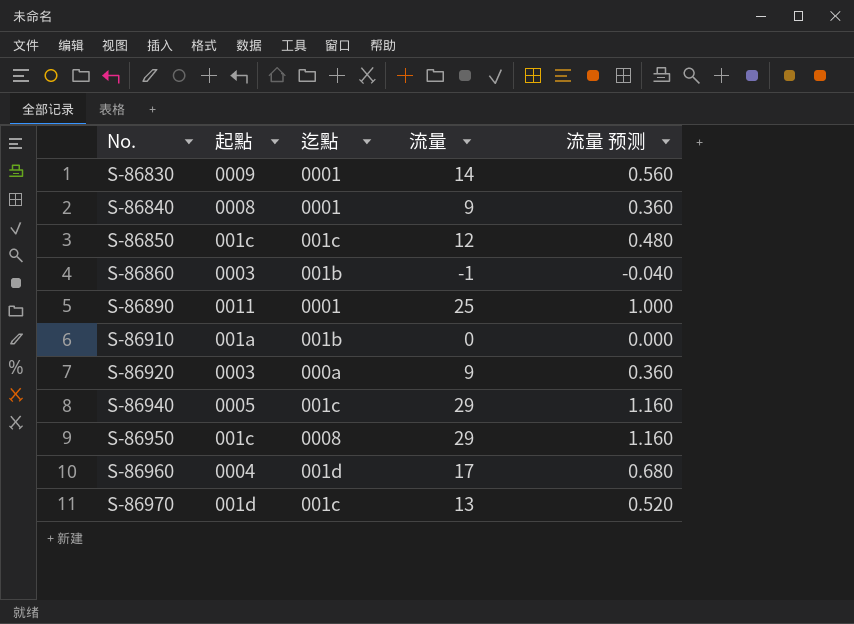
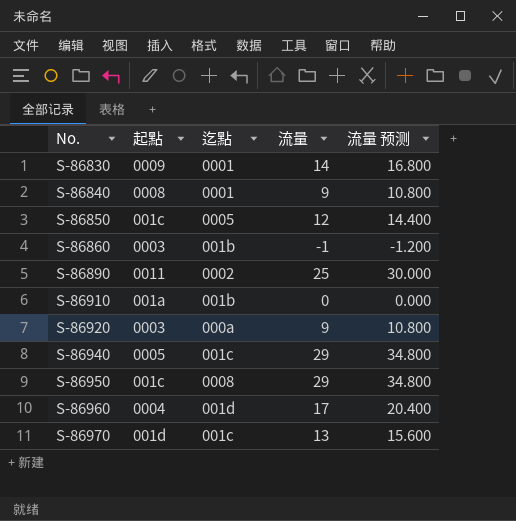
column 流量 预测 | formula: [流量] * 0.04 -> [流量] * 1.2
S-86850 | 迄點: 001c -> 0005
S-86890 | 迄點: 0001 -> 0002

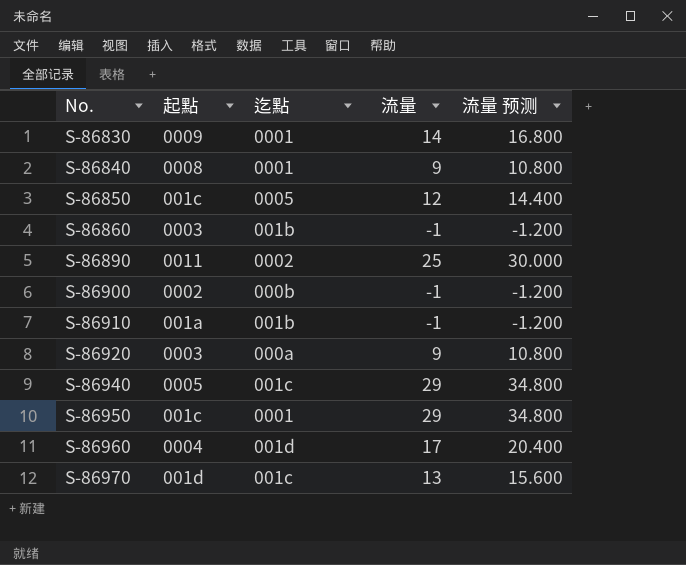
row S-86900: none -> 0002 | 000b | -1 | -1.200
S-86910 | 流量: 0 -> -1
S-86910 | 流量 预测: 0.000 -> -1.200
S-86950 | 迄點: 0008 -> 0001

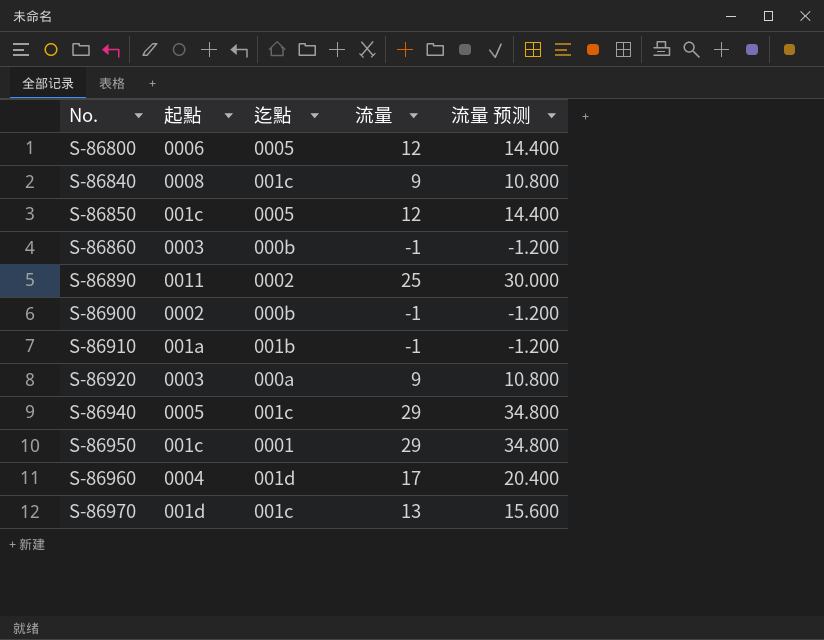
row S-86830: 0009 | 0001 | 14 | 16.800 -> none
row S-86800: none -> 0006 | 0005 | 12 | 14.400
S-86840 | 迄點: 0001 -> 001c
S-86860 | 迄點: 001b -> 000b

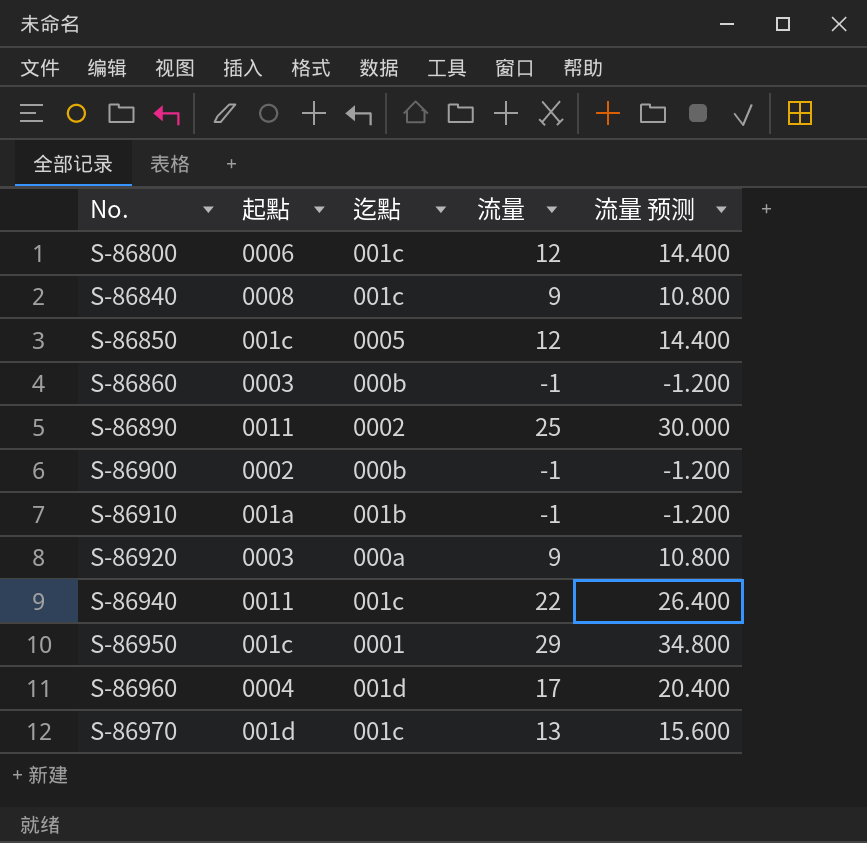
S-86800 | 迄點: 0005 -> 001c
S-86940 | 起點: 0005 -> 0011
S-86940 | 流量: 29 -> 22
S-86940 | 流量 预测: 34.800 -> 26.400

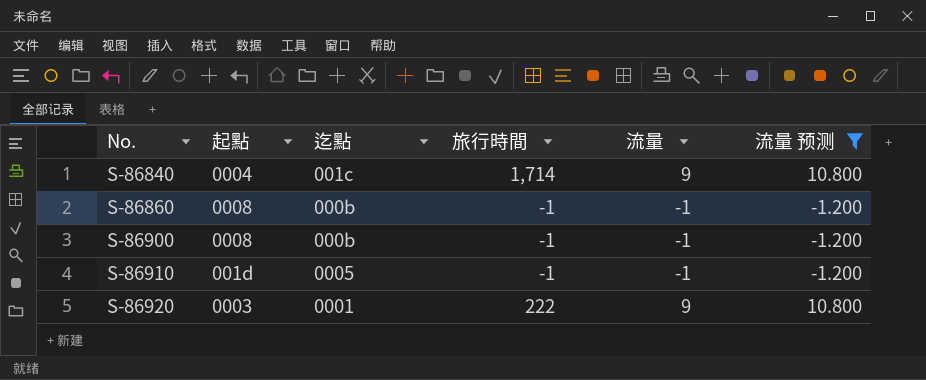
filter: none -> 流量 预测 <= 10.800
column 旅行時間 | position: none -> 4
S-86840 | 起點: 0008 -> 0004
S-86860 | 起點: 0003 -> 0008
S-86900 | 起點: 0002 -> 0008
S-86910 | 起點: 001a -> 001d
S-86910 | 迄點: 001b -> 0005
S-86920 | 迄點: 000a -> 0001

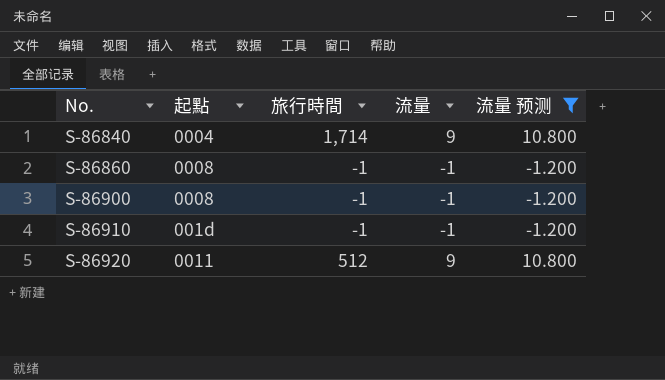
column 迄點 | position: 3 -> none
S-86920 | 起點: 0003 -> 0011
S-86920 | 旅行時間: 222 -> 512

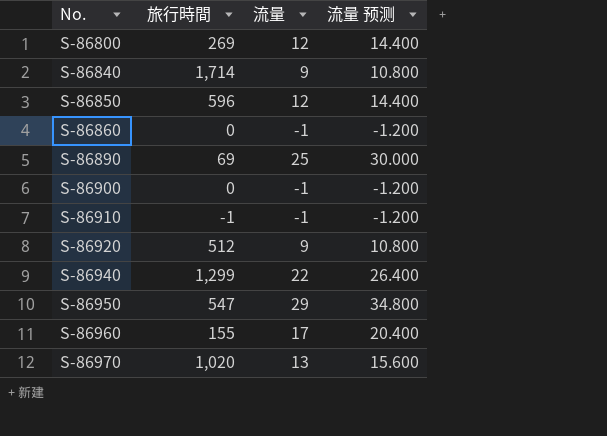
filter: 流量 预测 <= 10.800 -> none
column 起點 | position: 2 -> none
S-86860 | 旅行時間: -1 -> 0
S-86900 | 旅行時間: -1 -> 0

